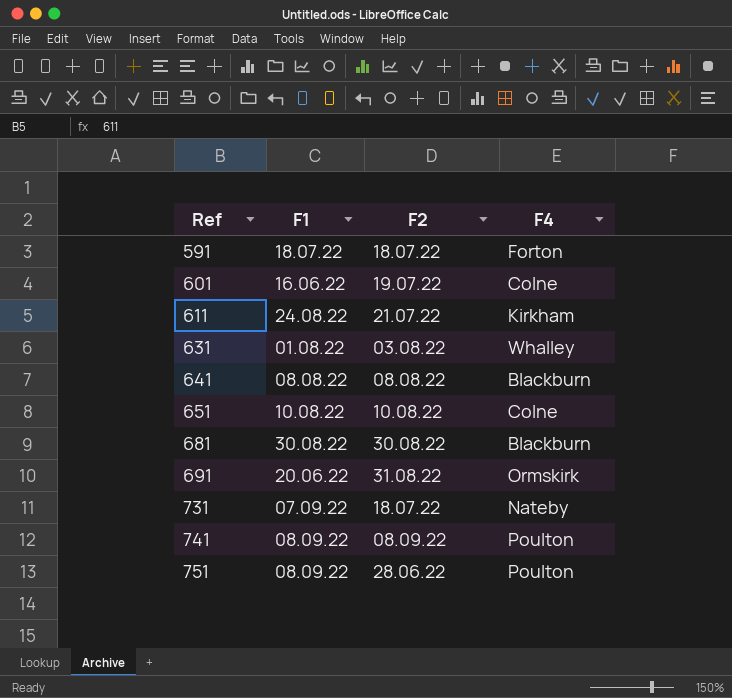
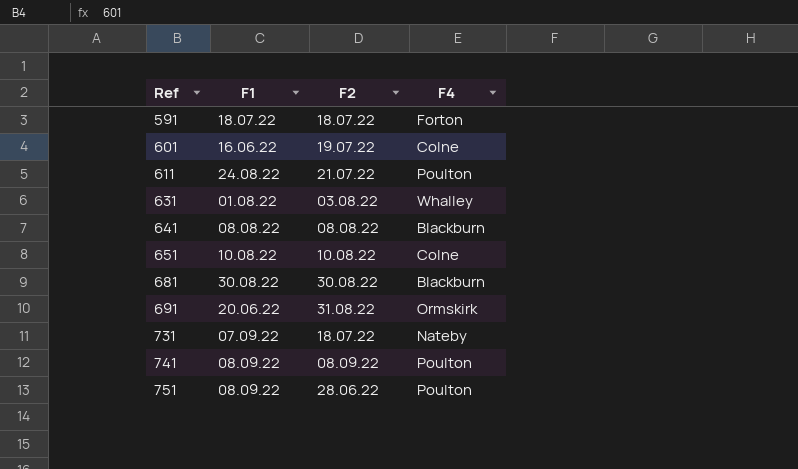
611 | F4: Kirkham -> Poulton

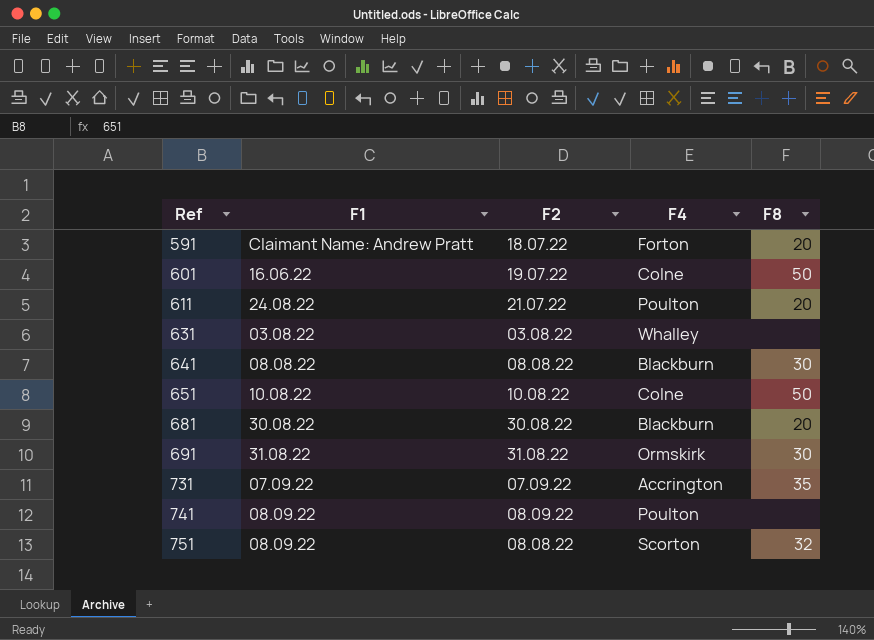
column F8 | position: none -> 5
591 | F1: 18.07.22 -> Claimant Name: Andrew Pratt
631 | F1: 01.08.22 -> 03.08.22
691 | F1: 20.06.22 -> 31.08.22
731 | F2: 18.07.22 -> 07.09.22
731 | F4: Nateby -> Accrington
751 | F2: 28.06.22 -> 08.08.22
751 | F4: Poulton -> Scorton

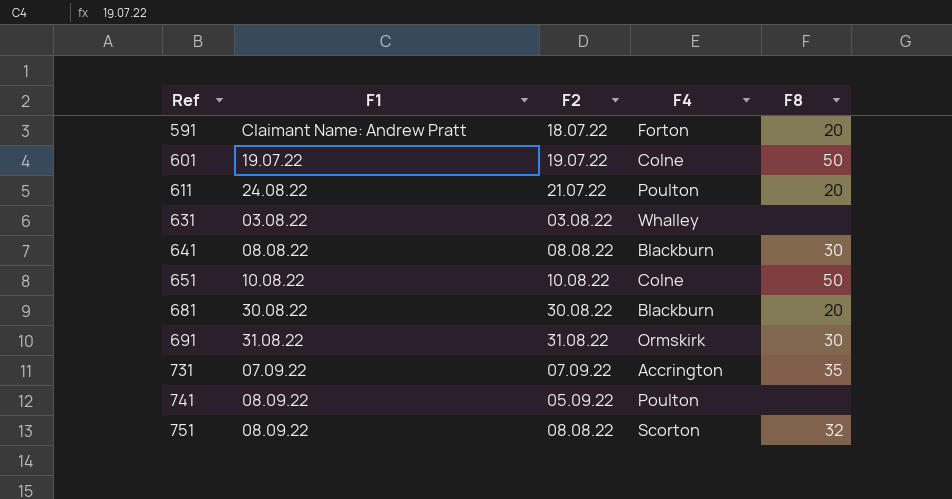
601 | F1: 16.06.22 -> 19.07.22
741 | F2: 08.09.22 -> 05.09.22

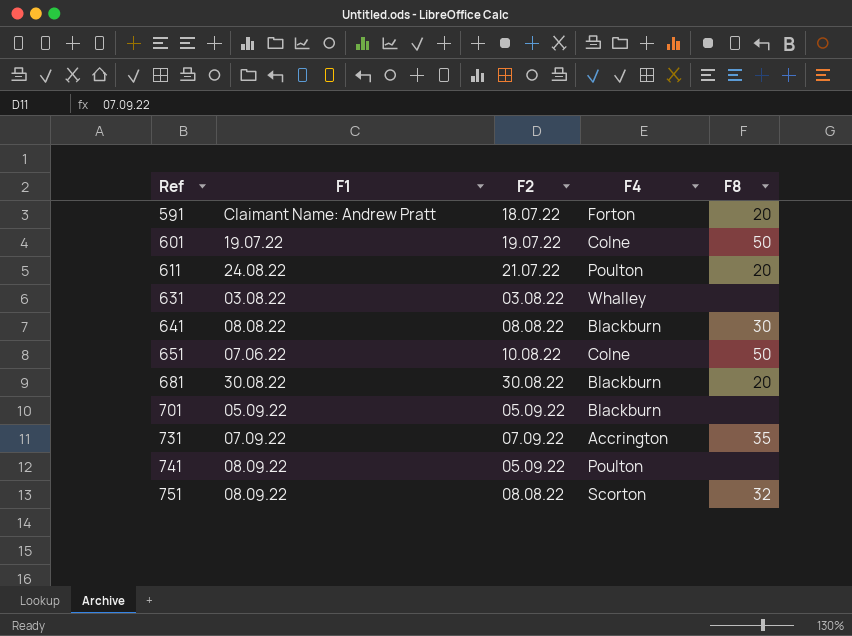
row 691: 31.08.22 | 31.08.22 | Ormskirk | 30 -> none
651 | F1: 10.08.22 -> 07.06.22
row 701: none -> 05.09.22 | 05.09.22 | Blackburn | none

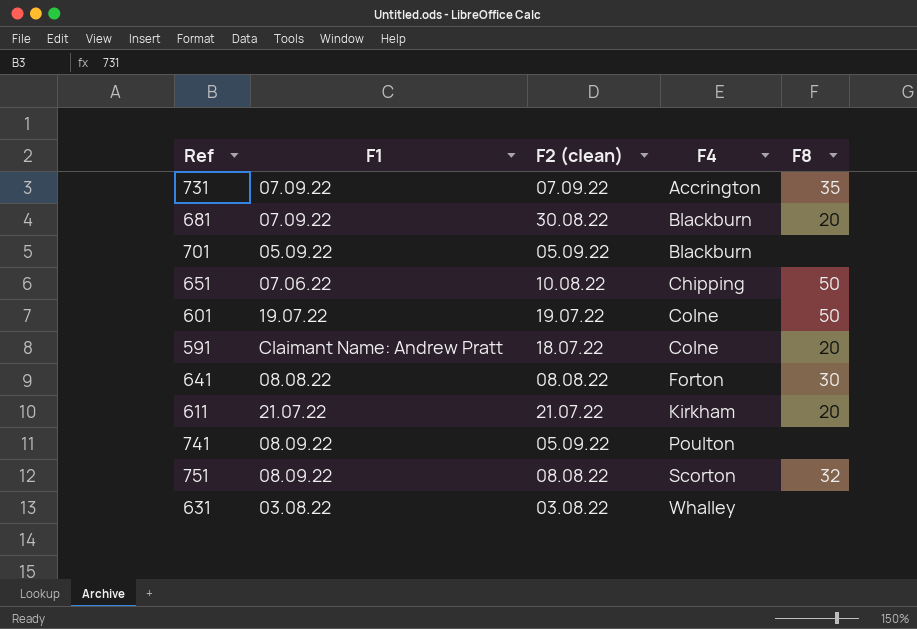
row order: Ref ascending -> F4 ascending
column name: F2 -> F2 (clean)
681 | F1: 30.08.22 -> 07.09.22
651 | F4: Colne -> Chipping
591 | F4: Forton -> Colne
641 | F4: Blackburn -> Forton
611 | F1: 24.08.22 -> 21.07.22
611 | F4: Poulton -> Kirkham

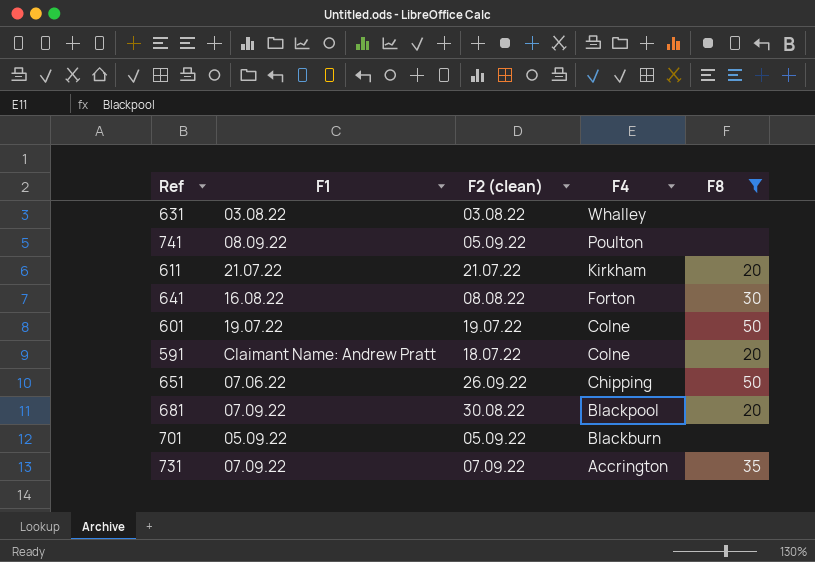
filter: none -> F8 != 32
row order: F4 ascending -> F4 descending
641 | F1: 08.08.22 -> 16.08.22
651 | F2 (clean): 10.08.22 -> 26.09.22
681 | F4: Blackburn -> Blackpool

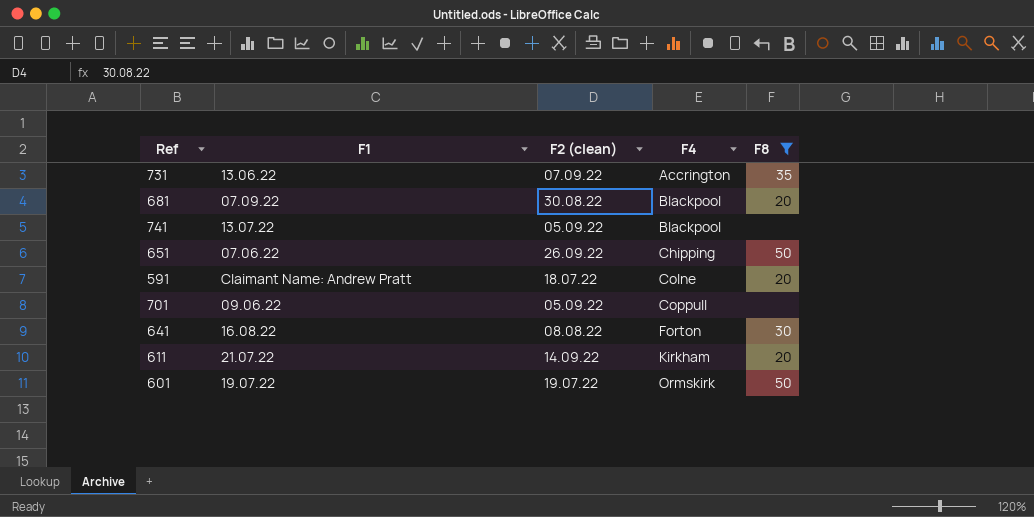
row order: F4 descending -> F4 ascending
row 631: 03.08.22 | 03.08.22 | Whalley | none -> none
731 | F1: 07.09.22 -> 13.06.22
741 | F1: 08.09.22 -> 13.07.22
741 | F4: Poulton -> Blackpool
701 | F1: 05.09.22 -> 09.06.22
701 | F4: Blackburn -> Coppull
611 | F2 (clean): 21.07.22 -> 14.09.22
601 | F4: Colne -> Ormskirk

